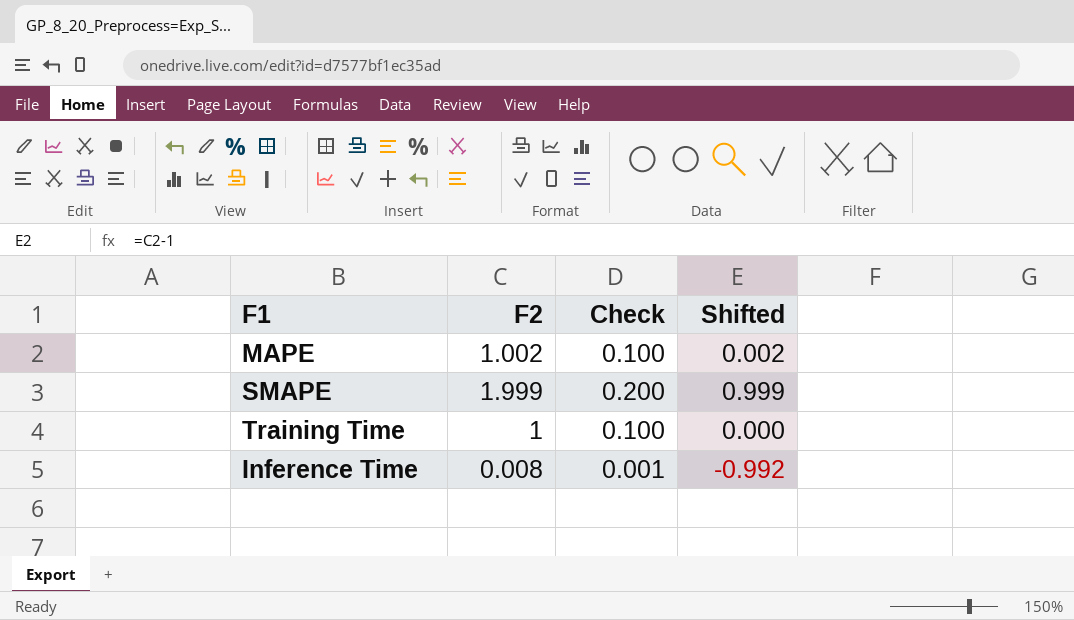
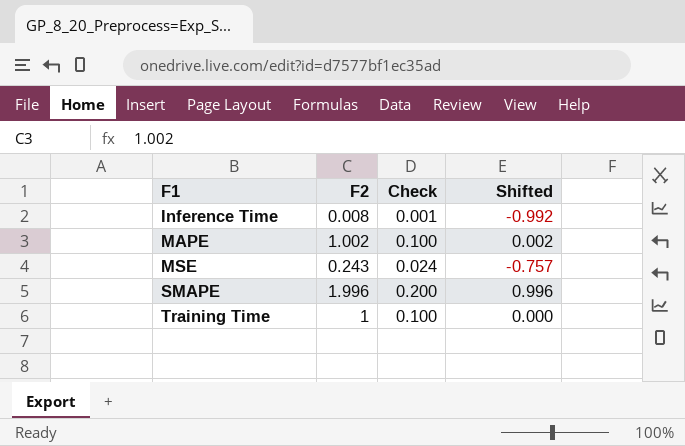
row order: none -> F1 ascending
row MSE: none -> 0.243 | 0.024 | -0.757
SMAPE | F2: 1.999 -> 1.996
SMAPE | Shifted: 0.999 -> 0.996

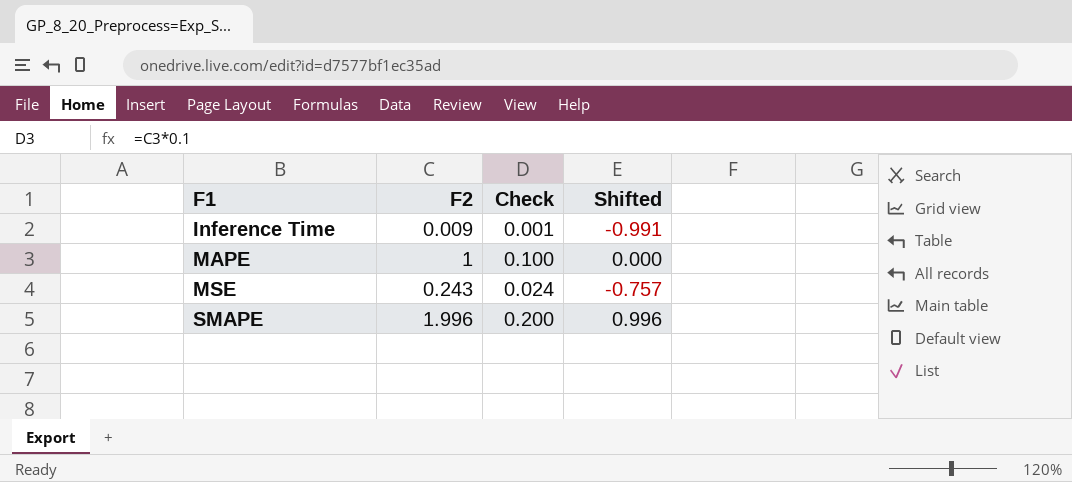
row Training Time: 1 | 0.100 | 0.000 -> none
Inference Time | F2: 0.008 -> 0.009
Inference Time | Shifted: -0.992 -> -0.991
MAPE | F2: 1.002 -> 1
MAPE | Shifted: 0.002 -> 0.000

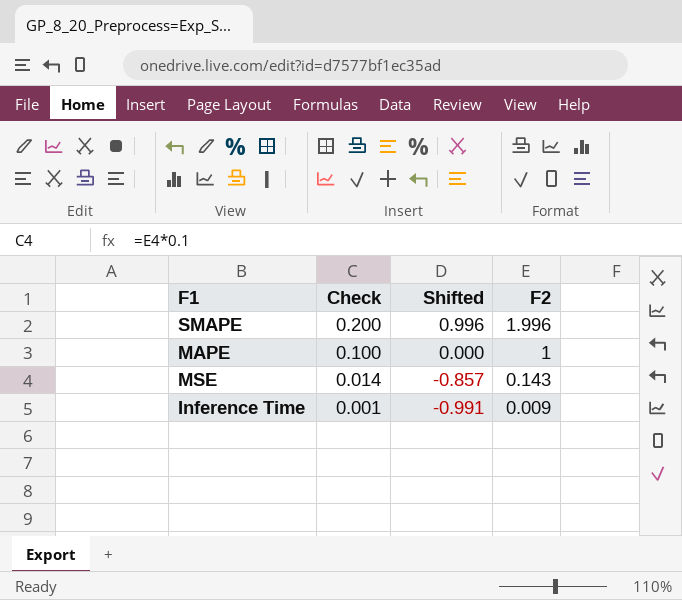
row order: F1 ascending -> Check descending
column F2 | position: 2 -> 4
MSE | Check: 0.024 -> 0.014
MSE | Shifted: -0.757 -> -0.857
MSE | F2: 0.243 -> 0.143

